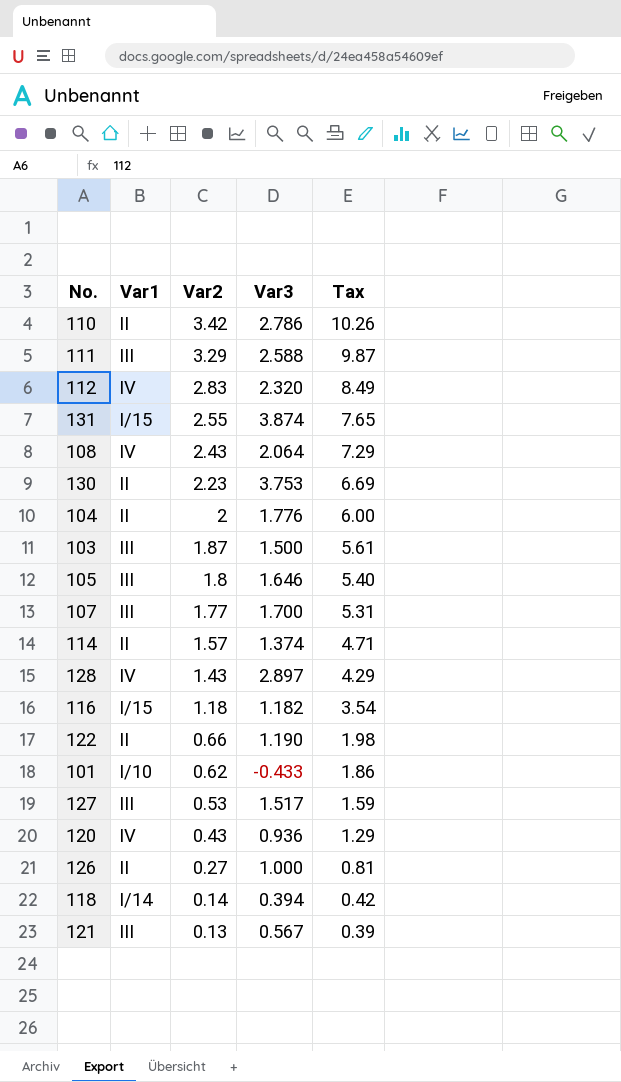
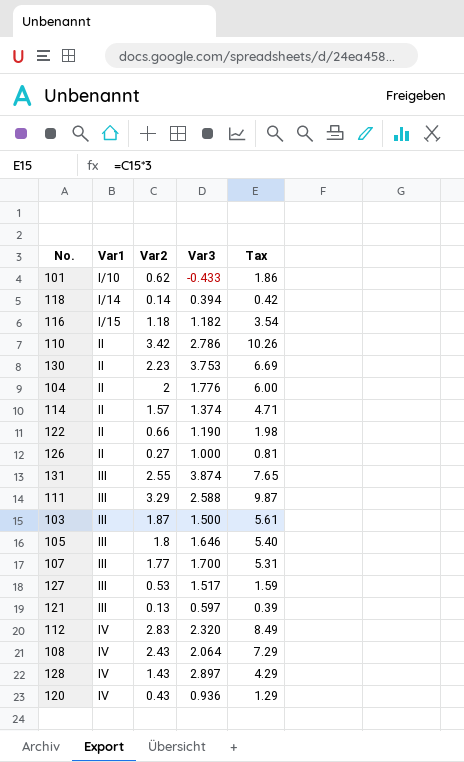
row order: Var2 descending -> Var1 ascending
131 | Var1: I/15 -> III
121 | Var3: 0.567 -> 0.597

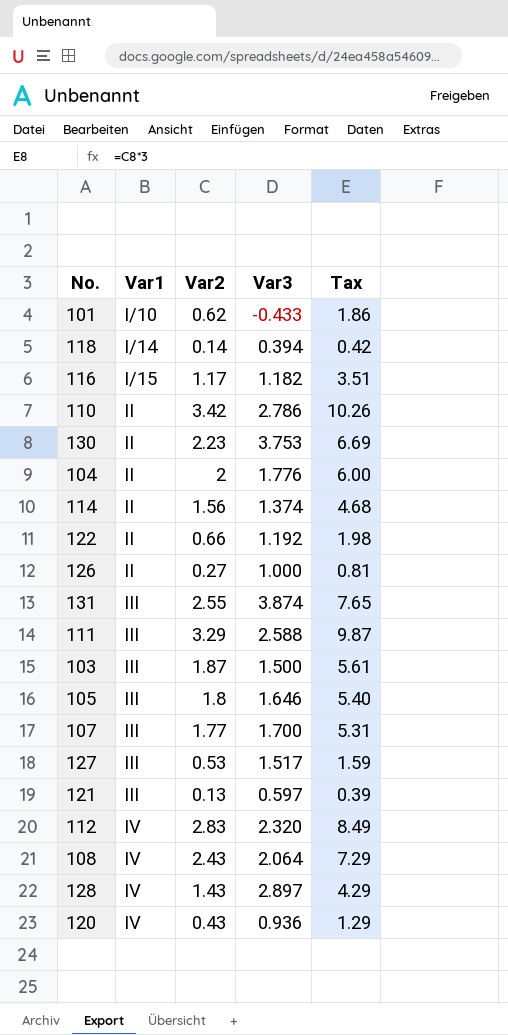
116 | Var2: 1.18 -> 1.17
116 | Tax: 3.54 -> 3.51
114 | Var2: 1.57 -> 1.56
114 | Tax: 4.71 -> 4.68
122 | Var3: 1.190 -> 1.192

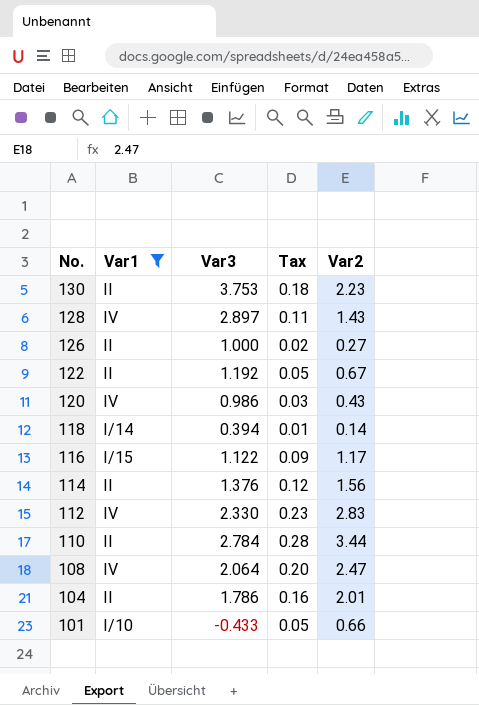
filter: none -> Var1 != III
row order: Var1 ascending -> No. descending
column Tax | formula: [Var2] * 3 -> [Var2] * 0.08
column Var2 | position: 3 -> 5
122 | Var2: 0.66 -> 0.67
120 | Var3: 0.936 -> 0.986
116 | Var3: 1.182 -> 1.122
114 | Var3: 1.374 -> 1.376
112 | Var3: 2.320 -> 2.330
110 | Var3: 2.786 -> 2.784
110 | Var2: 3.42 -> 3.44
108 | Var2: 2.43 -> 2.47
104 | Var3: 1.776 -> 1.786
104 | Var2: 2 -> 2.01
101 | Var2: 0.62 -> 0.66

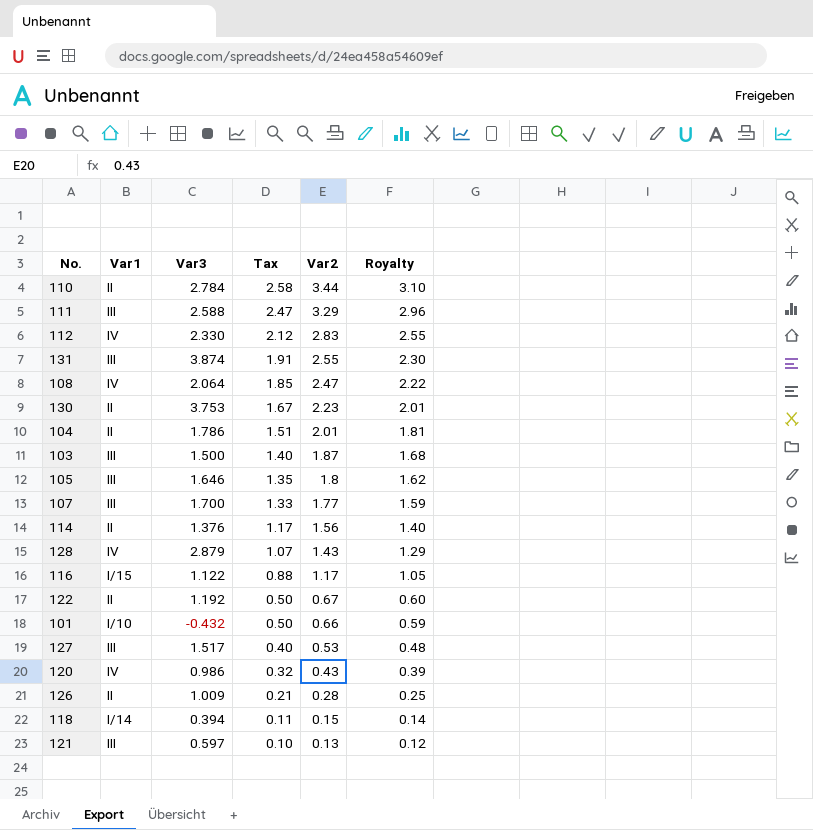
filter: Var1 != III -> none
row order: No. descending -> Tax descending
column Tax | formula: [Var2] * 0.08 -> [Var2] * 0.75
column Royalty | formula: none -> [Var2] * 0.9
128 | Var3: 2.897 -> 2.879
101 | Var3: -0.433 -> -0.432
126 | Var3: 1.000 -> 1.009
126 | Var2: 0.27 -> 0.28
118 | Var2: 0.14 -> 0.15

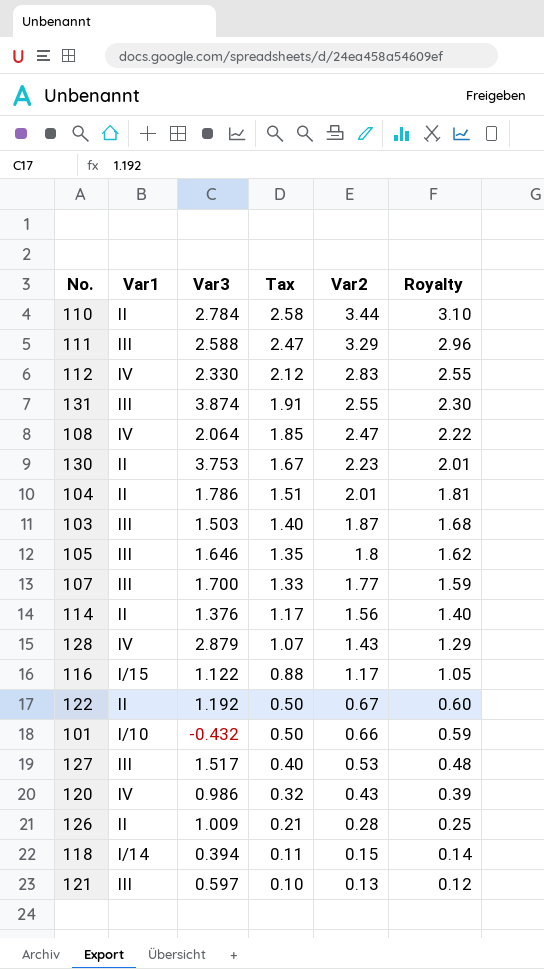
103 | Var3: 1.500 -> 1.503

